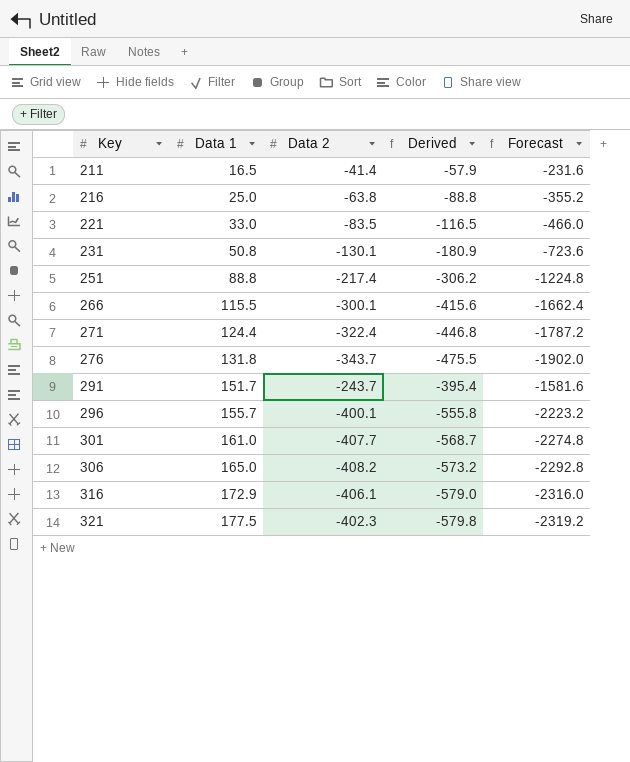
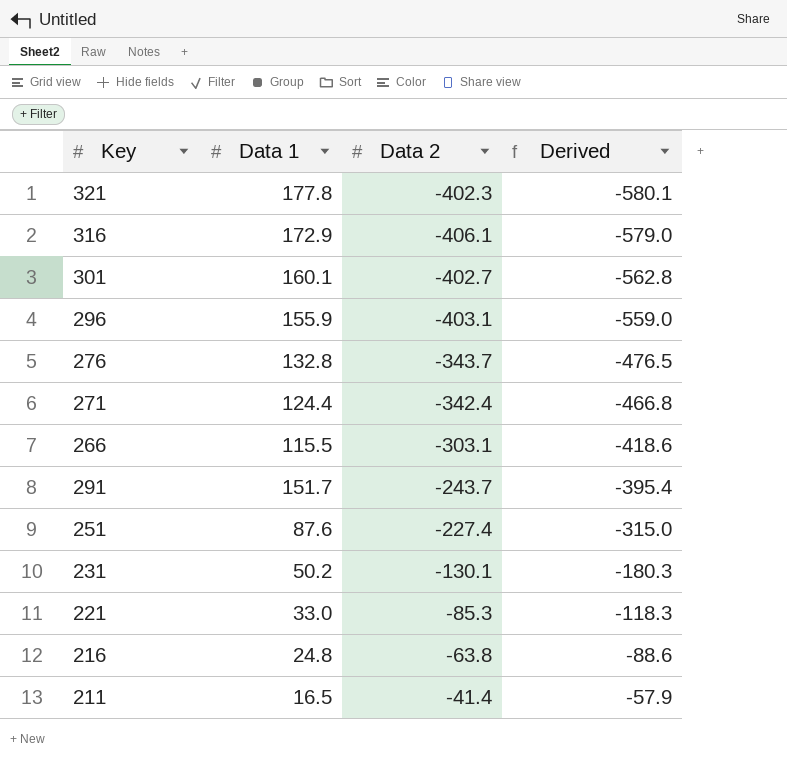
row order: Key ascending -> Derived ascending
column Forecast | formula: [Derived] * 4 -> none
row 306: 165.0 | -408.2 | -573.2 | -2292.8 -> none
321 | Data 1: 177.5 -> 177.8
321 | Derived: -579.8 -> -580.1
301 | Data 1: 161.0 -> 160.1
301 | Data 2: -407.7 -> -402.7
301 | Derived: -568.7 -> -562.8
296 | Data 1: 155.7 -> 155.9
296 | Data 2: -400.1 -> -403.1
296 | Derived: -555.8 -> -559.0
276 | Data 1: 131.8 -> 132.8
276 | Derived: -475.5 -> -476.5
271 | Data 2: -322.4 -> -342.4
271 | Derived: -446.8 -> -466.8
266 | Data 2: -300.1 -> -303.1
266 | Derived: -415.6 -> -418.6
251 | Data 1: 88.8 -> 87.6
251 | Data 2: -217.4 -> -227.4
251 | Derived: -306.2 -> -315.0
231 | Data 1: 50.8 -> 50.2
231 | Derived: -180.9 -> -180.3
221 | Data 2: -83.5 -> -85.3
221 | Derived: -116.5 -> -118.3
216 | Data 1: 25.0 -> 24.8
216 | Derived: -88.8 -> -88.6

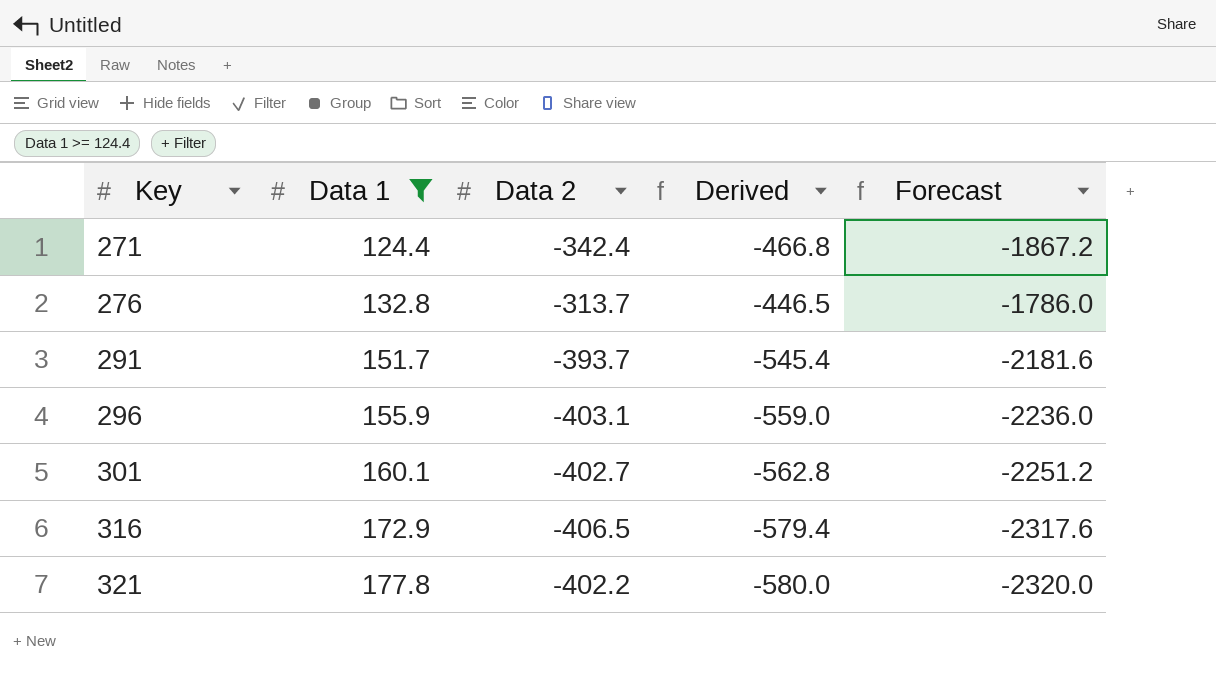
filter: none -> Data 1 >= 124.4
row order: Derived ascending -> Key ascending
column Forecast | formula: none -> [Derived] * 4
276 | Data 2: -343.7 -> -313.7
276 | Derived: -476.5 -> -446.5
291 | Data 2: -243.7 -> -393.7
291 | Derived: -395.4 -> -545.4
316 | Data 2: -406.1 -> -406.5
316 | Derived: -579.0 -> -579.4
321 | Data 2: -402.3 -> -402.2
321 | Derived: -580.1 -> -580.0

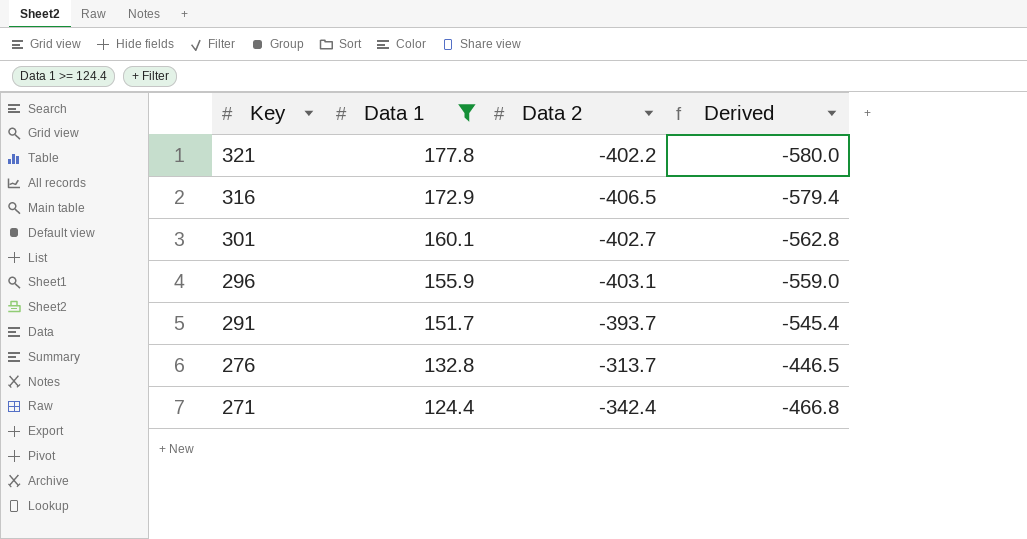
row order: Key ascending -> Key descending
column Forecast | formula: [Derived] * 4 -> none

